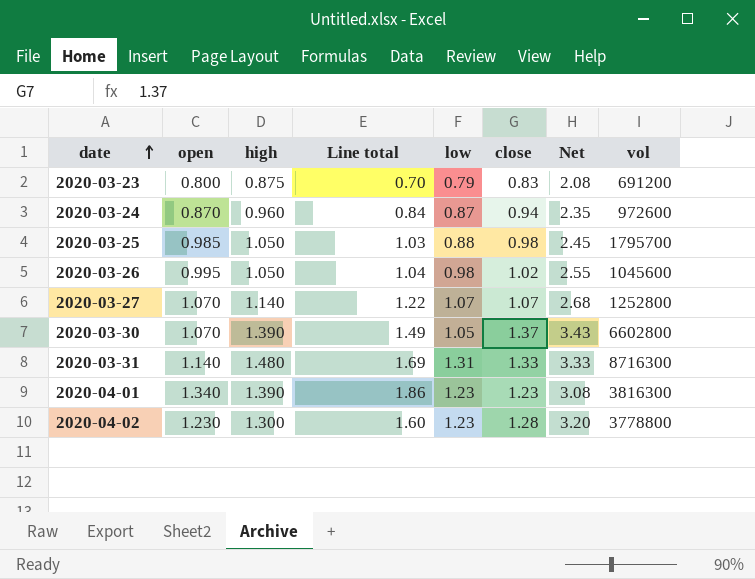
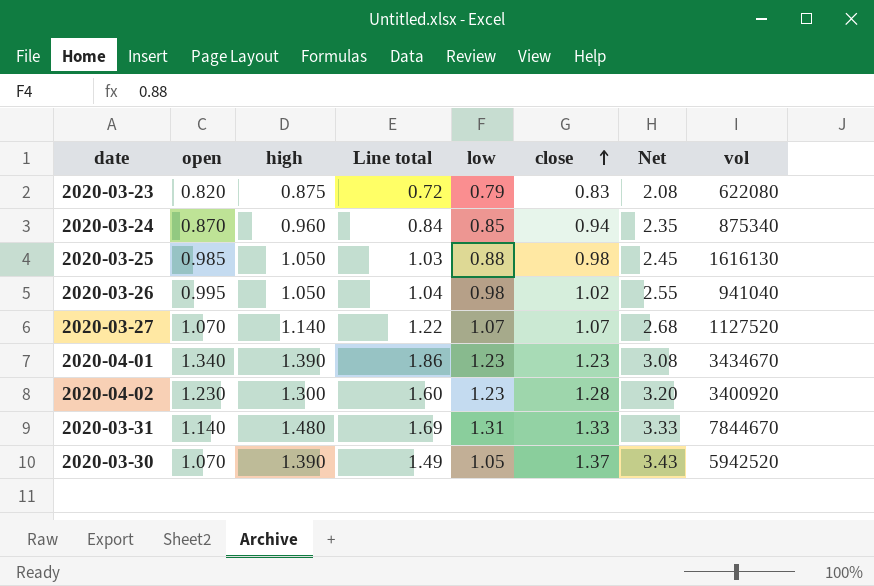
row order: date ascending -> close ascending
2020-03-23 | open: 0.800 -> 0.820
2020-03-23 | Line total: 0.70 -> 0.72
2020-03-23 | vol: 691200 -> 622080
2020-03-24 | low: 0.87 -> 0.85
2020-03-24 | vol: 972600 -> 875340
2020-03-25 | vol: 1795700 -> 1616130
2020-03-26 | vol: 1045600 -> 941040
2020-03-27 | vol: 1252800 -> 1127520
2020-04-01 | vol: 3816300 -> 3434670
2020-04-02 | vol: 3778800 -> 3400920
2020-03-31 | vol: 8716300 -> 7844670
2020-03-30 | vol: 6602800 -> 5942520

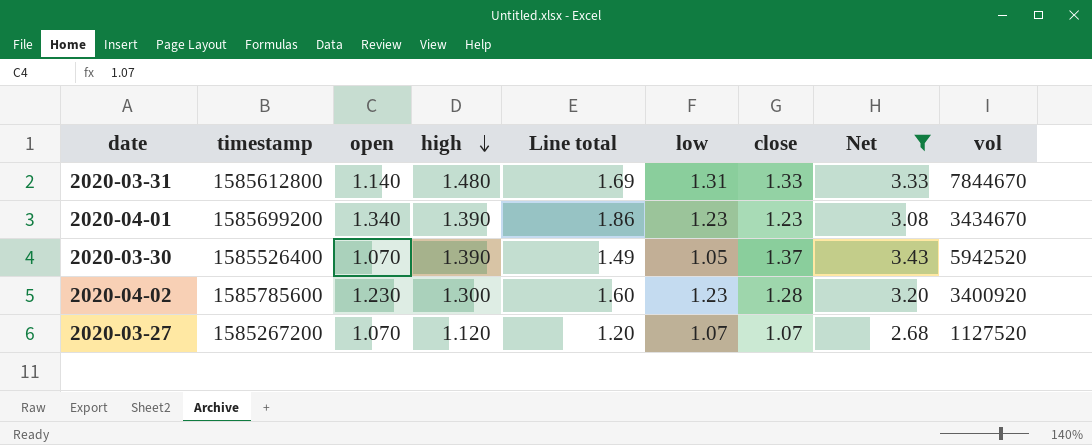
filter: none -> Net >= 2.68
row order: close ascending -> high descending
column timestamp | position: none -> 2
2020-03-27 | high: 1.140 -> 1.120
2020-03-27 | Line total: 1.22 -> 1.20

